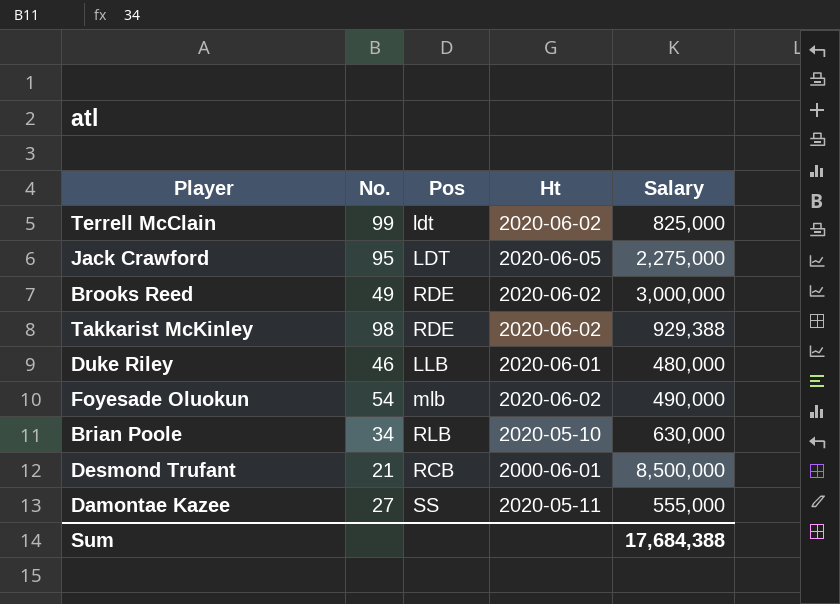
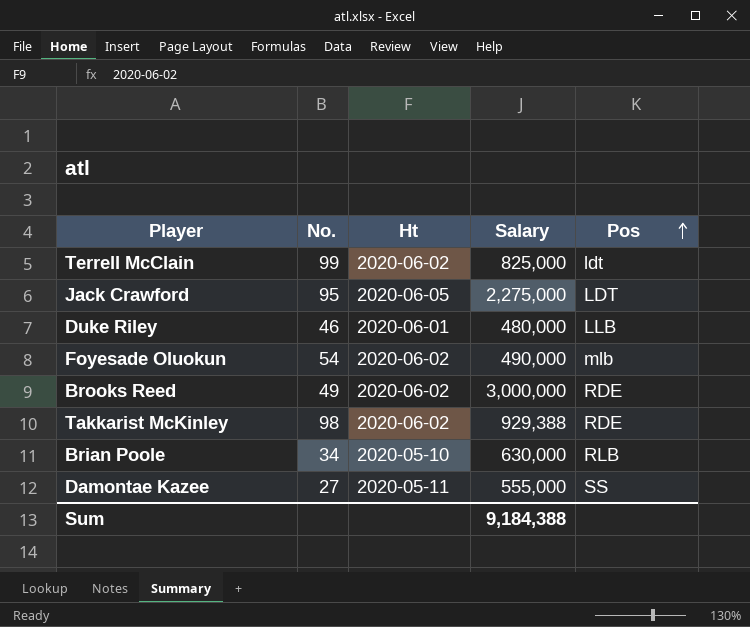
row order: none -> Pos ascending
column Pos | position: 3 -> 5
row Desmond Trufant: 21 | RCB | 2000-06-01 | 8,500,000 -> none
Sum | Salary: 17,684,388 -> 9,184,388

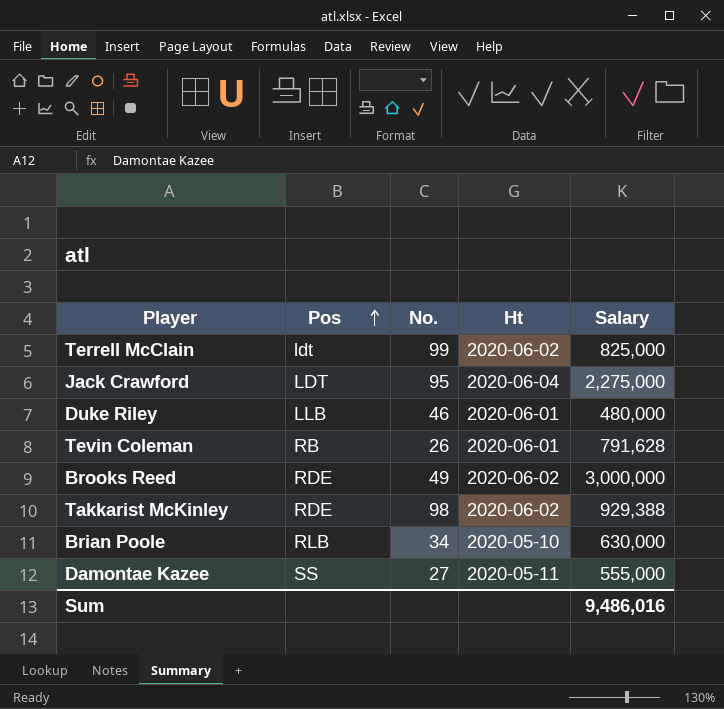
column Pos | position: 5 -> 2
row Foyesade Oluokun: 54 | 2020-06-02 | 490,000 | mlb -> none
Jack Crawford | Ht: 2020-06-05 -> 2020-06-04
row Tevin Coleman: none -> RB | 26 | 2020-06-01 | 791,628
Sum | Salary: 9,184,388 -> 9,486,016

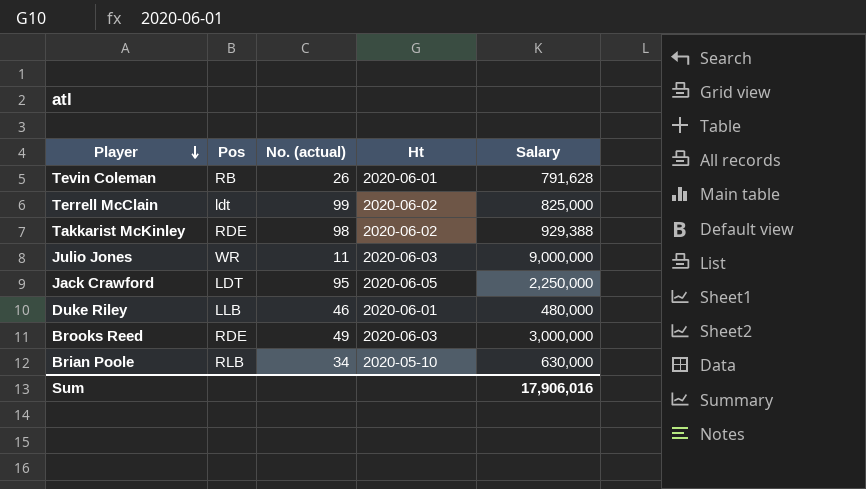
row order: Pos ascending -> Player descending
column name: No. -> No. (actual)
row Damontae Kazee: SS | 27 | 2020-05-11 | 555,000 -> none
row Julio Jones: none -> WR | 11 | 2020-06-03 | 9,000,000
Jack Crawford | Ht: 2020-06-04 -> 2020-06-05
Jack Crawford | Salary: 2,275,000 -> 2,250,000
Brooks Reed | Ht: 2020-06-02 -> 2020-06-03
Sum | Salary: 9,486,016 -> 17,906,016

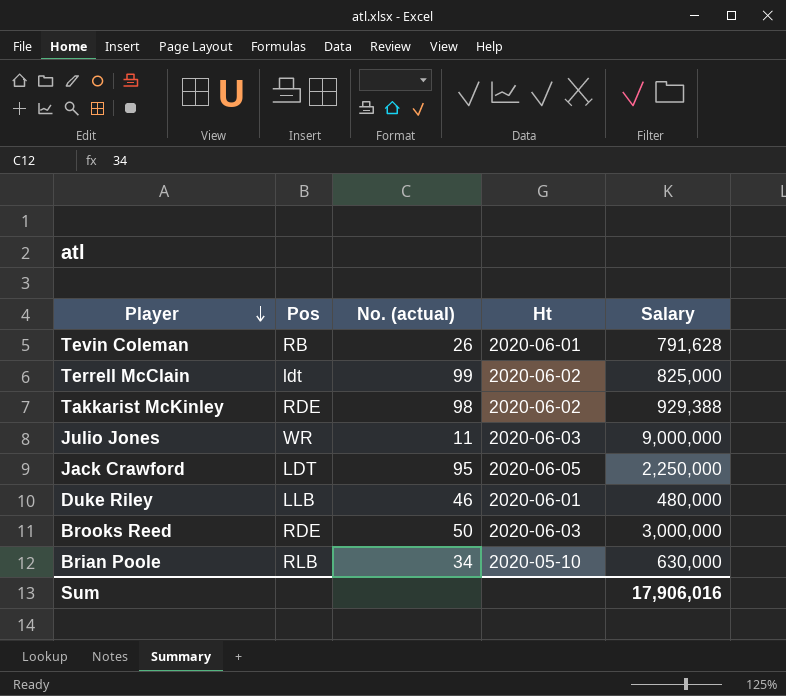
Brooks Reed | No. (actual): 49 -> 50

